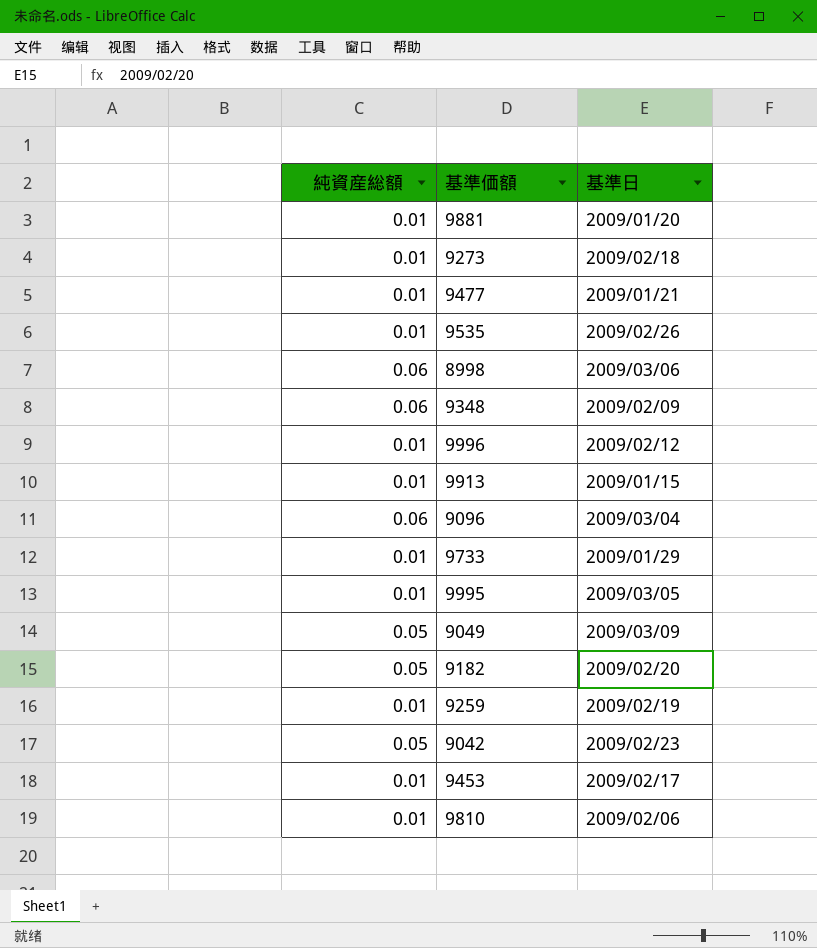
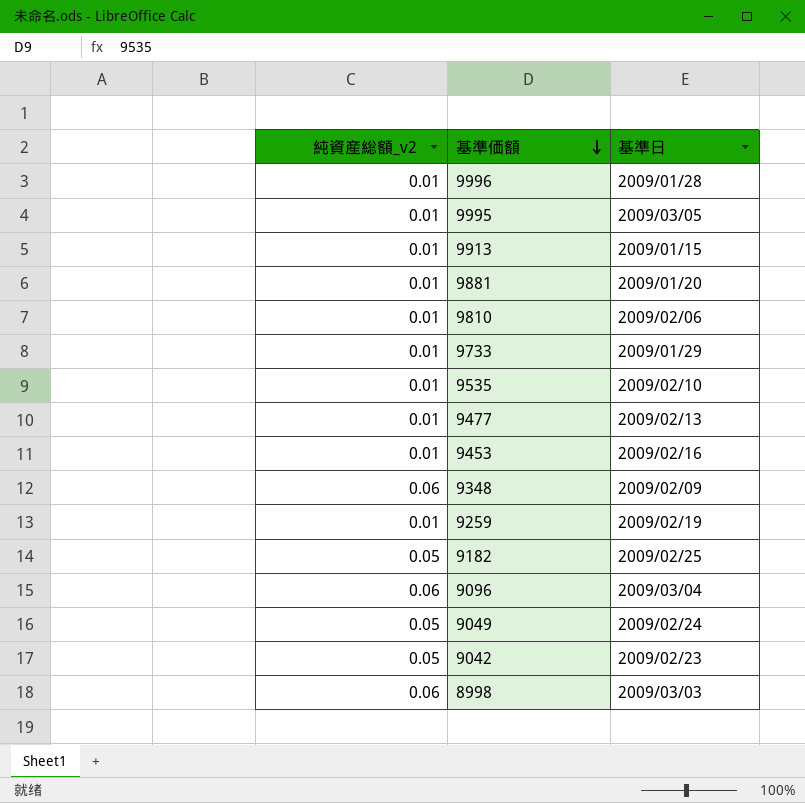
row order: none -> 基準価額 descending
column name: 純資産総額 -> 純資産総額_v2
row 9273: 0.01 | 2009/02/18 -> none
9996 | 基準日: 2009/02/12 -> 2009/01/28
9535 | 基準日: 2009/02/26 -> 2009/02/10
9477 | 基準日: 2009/01/21 -> 2009/02/13
9453 | 基準日: 2009/02/17 -> 2009/02/16
9182 | 基準日: 2009/02/20 -> 2009/02/25
9049 | 基準日: 2009/03/09 -> 2009/02/24
8998 | 基準日: 2009/03/06 -> 2009/03/03

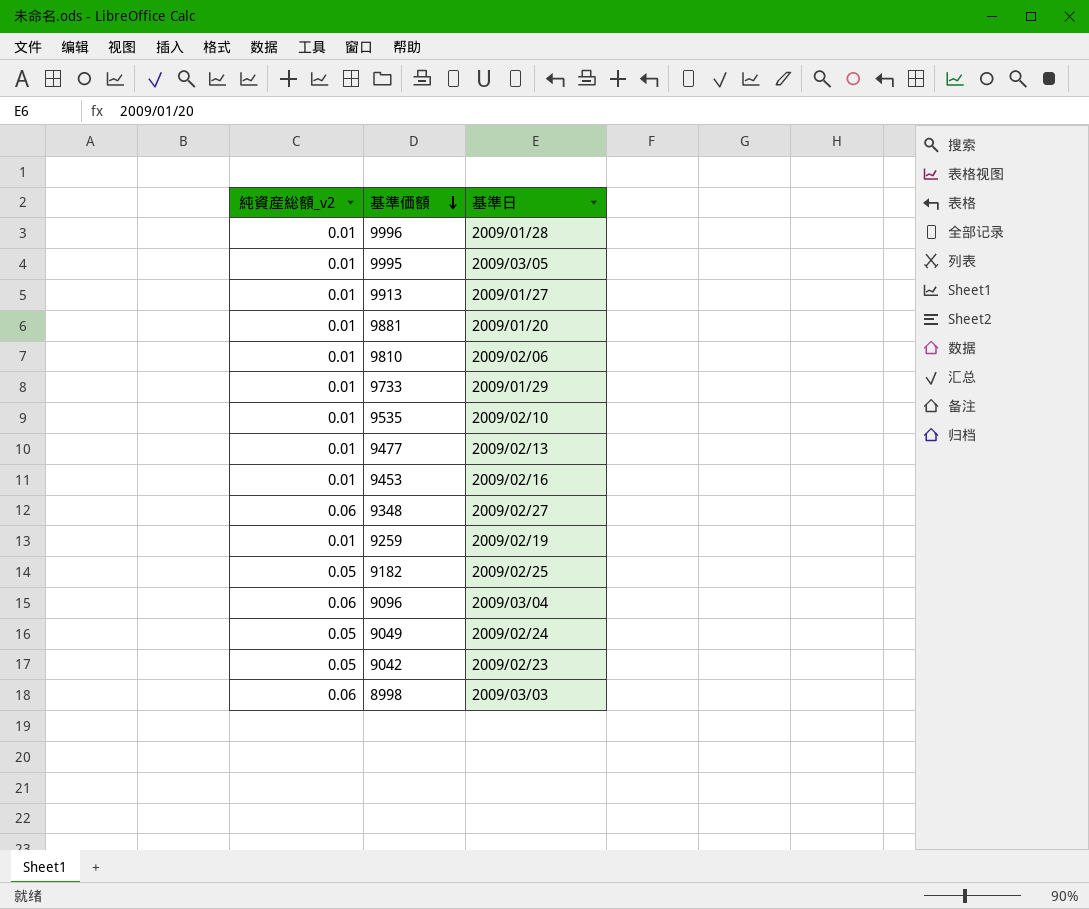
9913 | 基準日: 2009/01/15 -> 2009/01/27
9348 | 基準日: 2009/02/09 -> 2009/02/27

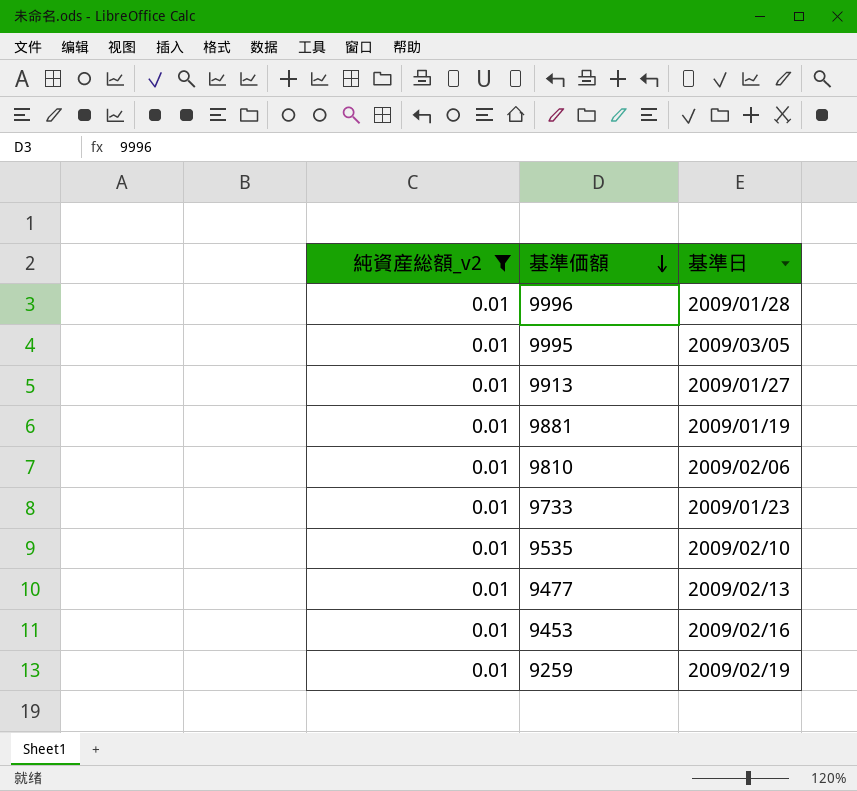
filter: none -> 純資産総額_v2 = 0.01
9881 | 基準日: 2009/01/20 -> 2009/01/19
9733 | 基準日: 2009/01/29 -> 2009/01/23

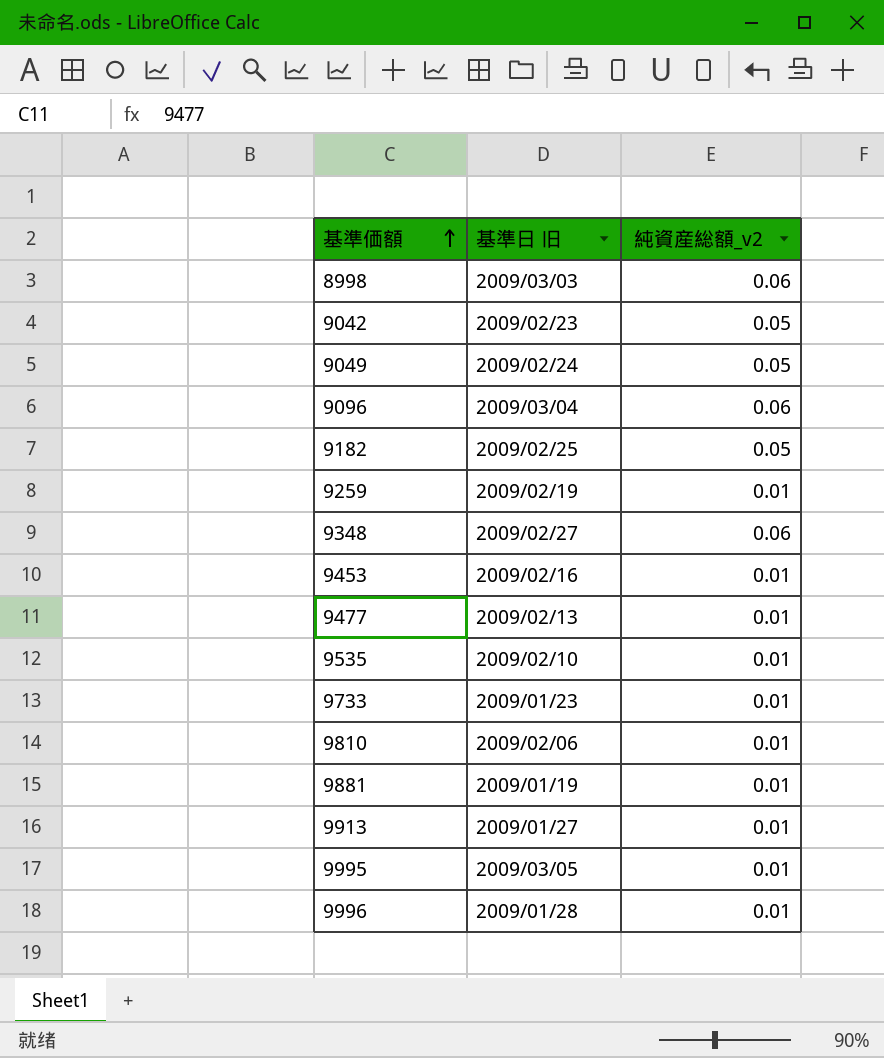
filter: 純資産総額_v2 = 0.01 -> none
row order: 基準価額 descending -> 基準価額 ascending
column name: 基準日 -> 基準日 旧
column 純資産総額_v2 | position: 1 -> 3

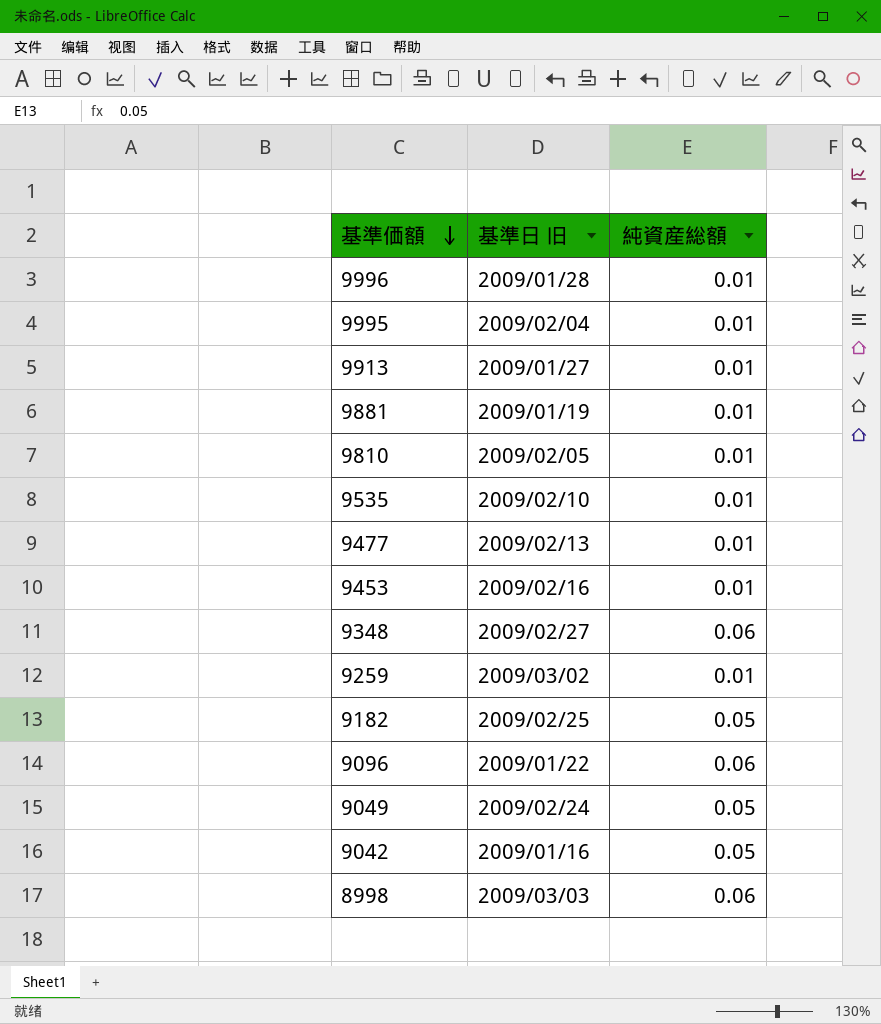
row order: 基準価額 ascending -> 基準価額 descending
column name: 純資産総額_v2 -> 純資産総額
row 9733: 2009/01/23 | 0.01 -> none
9995 | 基準日 旧: 2009/03/05 -> 2009/02/04
9810 | 基準日 旧: 2009/02/06 -> 2009/02/05
9259 | 基準日 旧: 2009/02/19 -> 2009/03/02
9096 | 基準日 旧: 2009/03/04 -> 2009/01/22
9042 | 基準日 旧: 2009/02/23 -> 2009/01/16

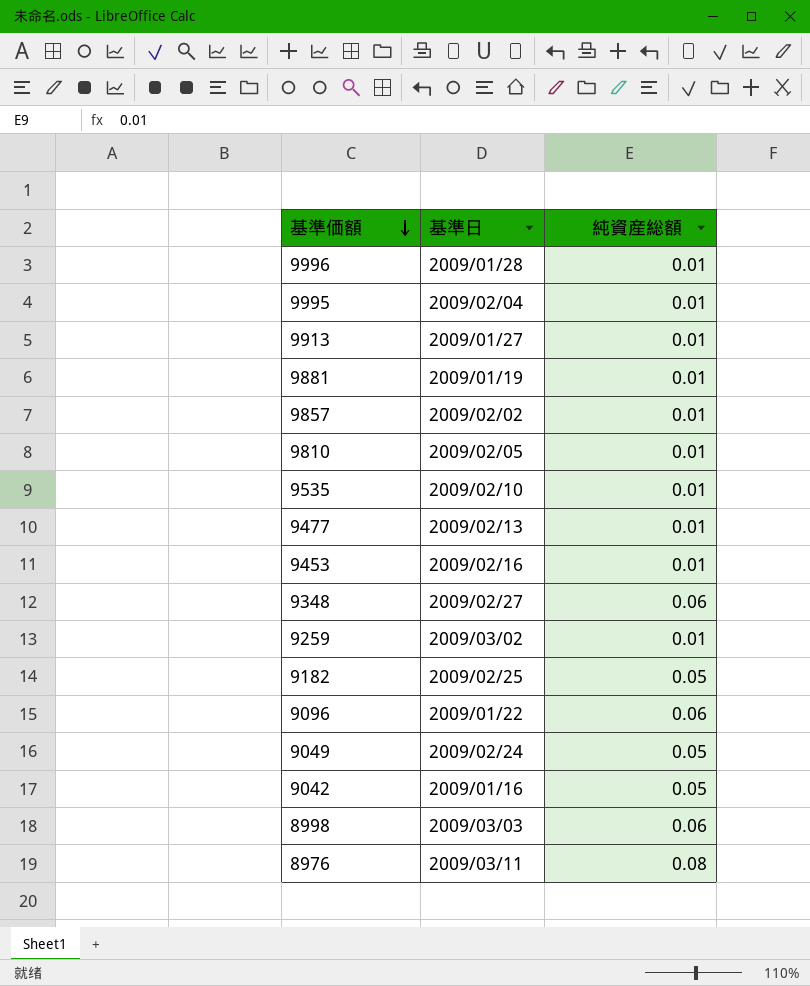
column name: 基準日 旧 -> 基準日
row 9857: none -> 2009/02/02 | 0.01
row 8976: none -> 2009/03/11 | 0.08

